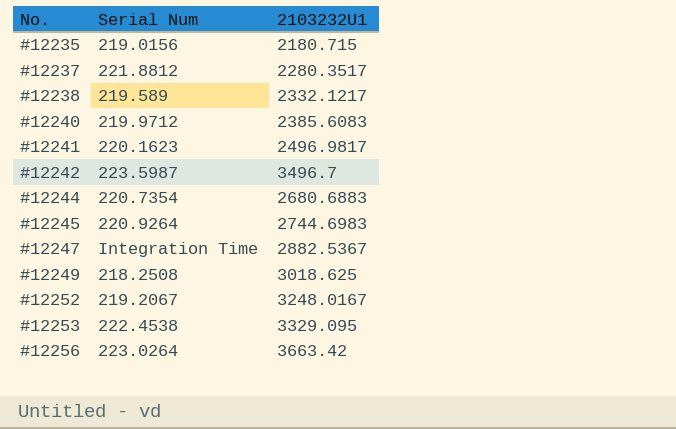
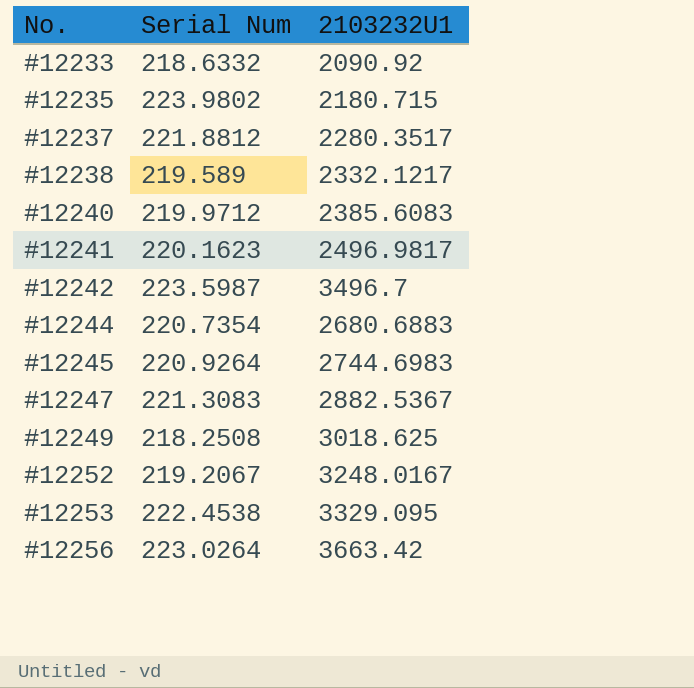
row #12233: none -> 218.6332 | 2090.92
#12235 | Serial Num: 219.0156 -> 223.9802
#12247 | Serial Num: Integration Time -> 221.3083

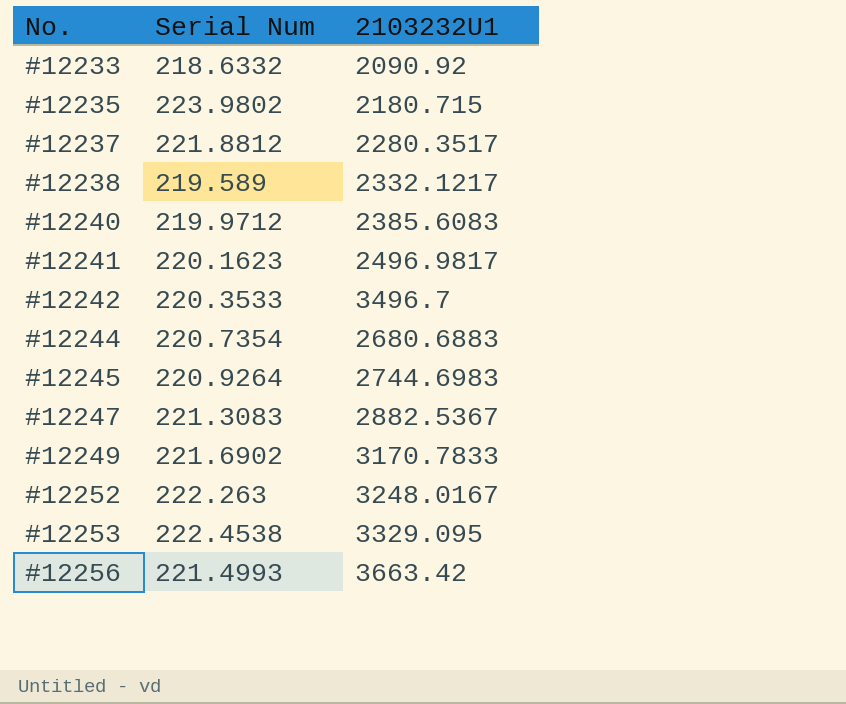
#12242 | Serial Num: 223.5987 -> 220.3533
#12249 | Serial Num: 218.2508 -> 221.6902
#12249 | 2103232U1: 3018.625 -> 3170.7833
#12252 | Serial Num: 219.2067 -> 222.263
#12256 | Serial Num: 223.0264 -> 221.4993

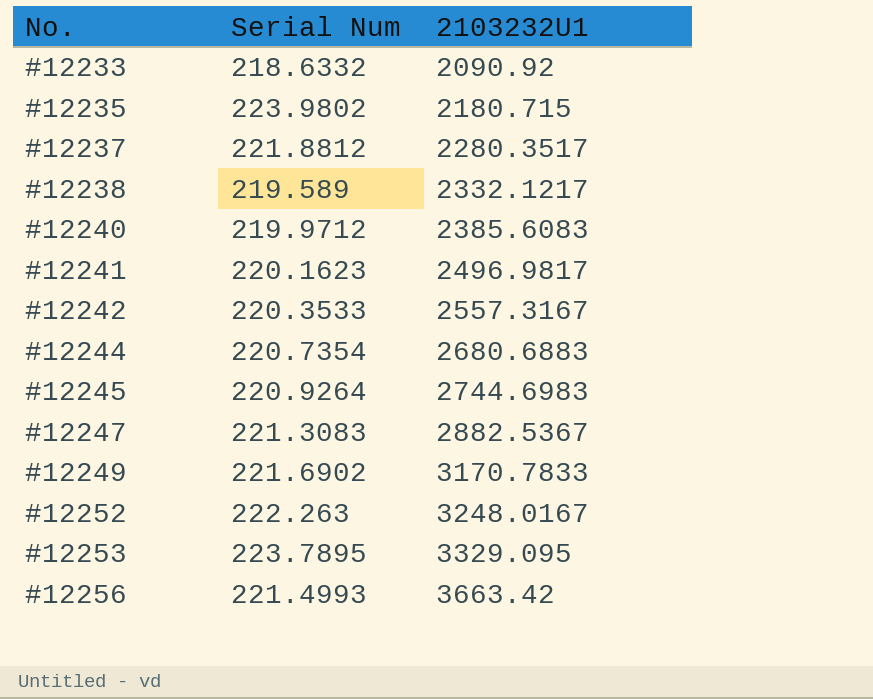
#12242 | 2103232U1: 3496.7 -> 2557.3167
#12253 | Serial Num: 222.4538 -> 223.7895

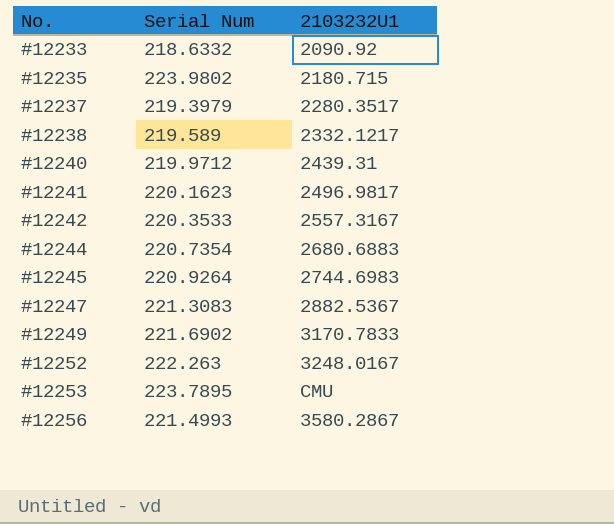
#12237 | Serial Num: 221.8812 -> 219.3979
#12240 | 2103232U1: 2385.6083 -> 2439.31
#12253 | 2103232U1: 3329.095 -> CMU
#12256 | 2103232U1: 3663.42 -> 3580.2867

